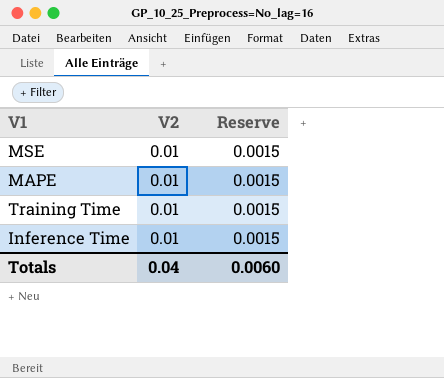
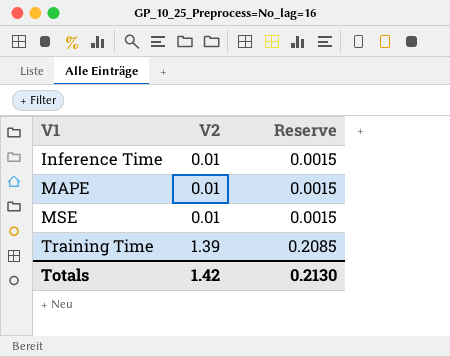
row order: none -> V1 ascending
Training Time | V2: 0.01 -> 1.39
Training Time | Reserve: 0.0015 -> 0.2085
Totals | V2: 0.04 -> 1.42
Totals | Reserve: 0.0060 -> 0.2130

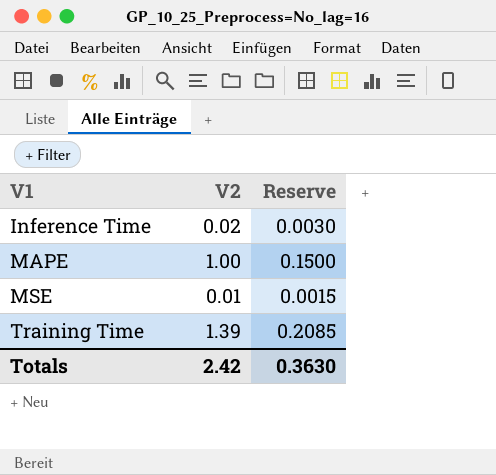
Inference Time | V2: 0.01 -> 0.02
Inference Time | Reserve: 0.0015 -> 0.0030
MAPE | V2: 0.01 -> 1.00
MAPE | Reserve: 0.0015 -> 0.1500
Totals | V2: 1.42 -> 2.42
Totals | Reserve: 0.2130 -> 0.3630

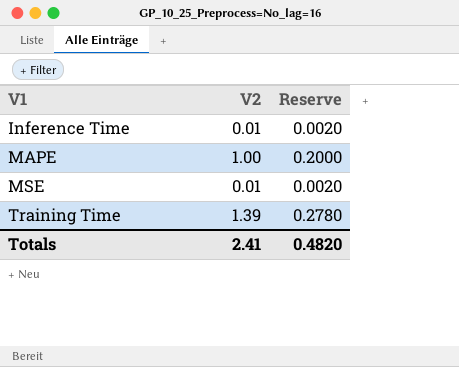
column Reserve | formula: [V2] * 0.15 -> [V2] * 0.2
Inference Time | V2: 0.02 -> 0.01
Totals | V2: 2.42 -> 2.41
Totals | Reserve: 0.3630 -> 0.4820

